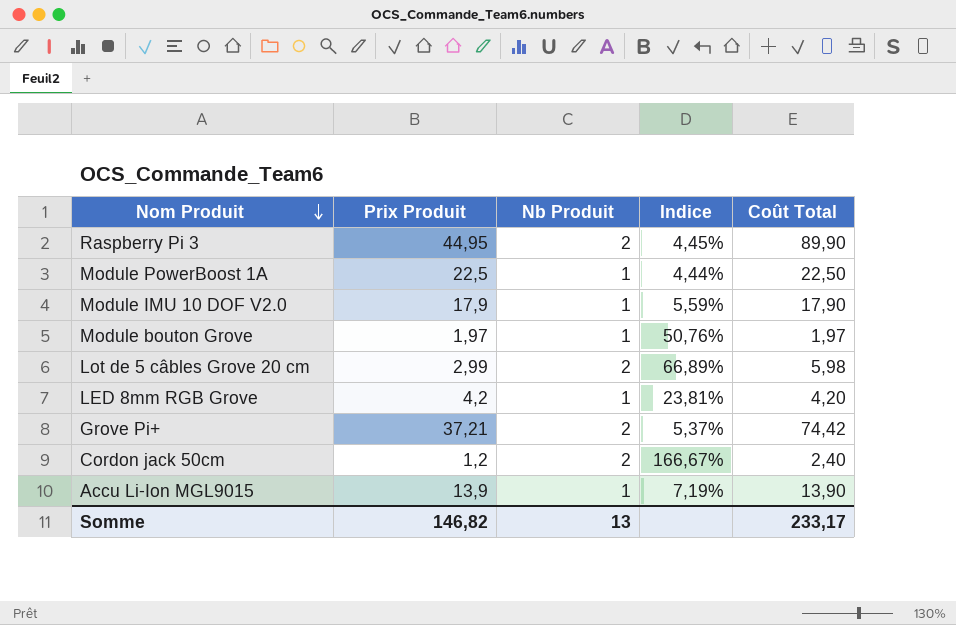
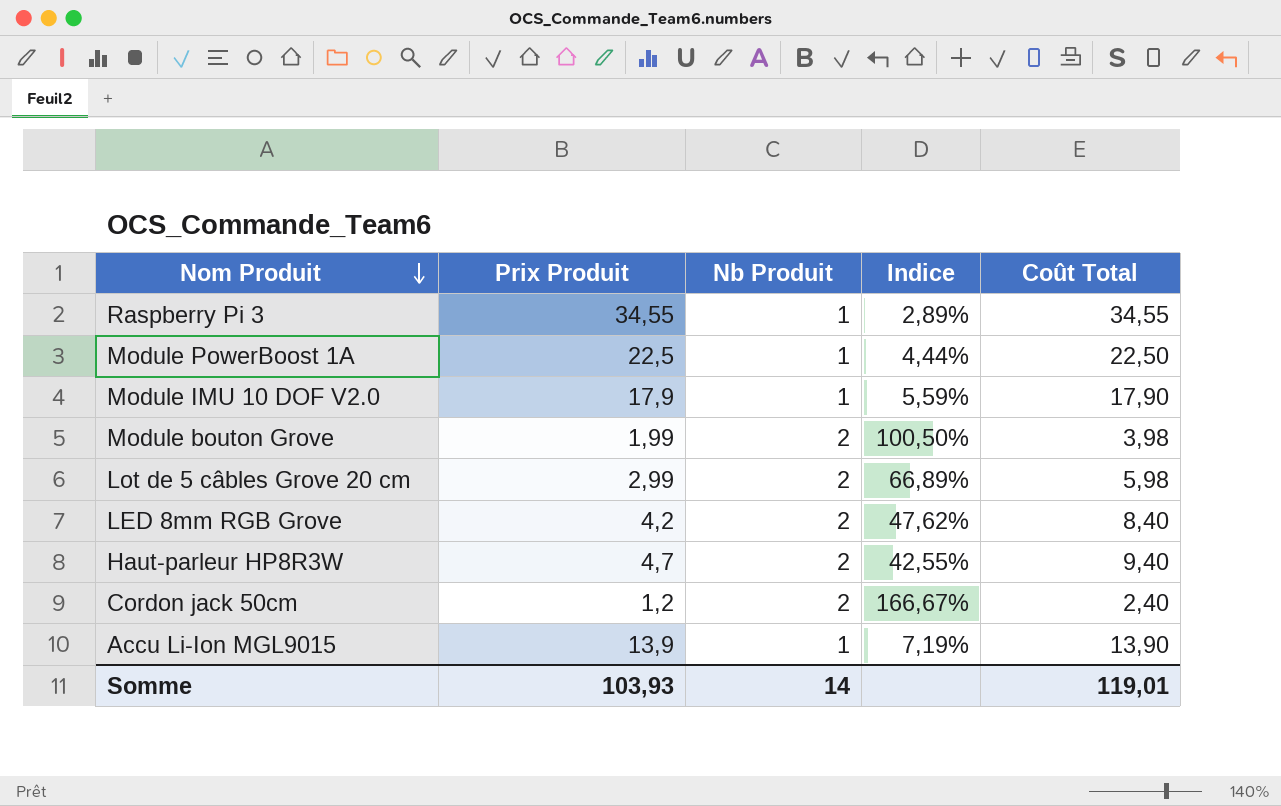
row Grove Pi+: 37,21 | 2 | 5,37% | 74,42 -> none
Raspberry Pi 3 | Prix Produit: 44,95 -> 34,55
Raspberry Pi 3 | Nb Produit: 2 -> 1
Raspberry Pi 3 | Indice: 4,45% -> 2,89%
Raspberry Pi 3 | Coût Total: 89,90 -> 34,55
Module bouton Grove | Prix Produit: 1,97 -> 1,99
Module bouton Grove | Nb Produit: 1 -> 2
Module bouton Grove | Indice: 50,76% -> 100,50%
Module bouton Grove | Coût Total: 1,97 -> 3,98
LED 8mm RGB Grove | Nb Produit: 1 -> 2
LED 8mm RGB Grove | Indice: 23,81% -> 47,62%
LED 8mm RGB Grove | Coût Total: 4,20 -> 8,40
row Haut-parleur HP8R3W: none -> 4,7 | 2 | 42,55% | 9,40
Somme | Prix Produit: 146,82 -> 103,93
Somme | Nb Produit: 13 -> 14
Somme | Coût Total: 233,17 -> 119,01

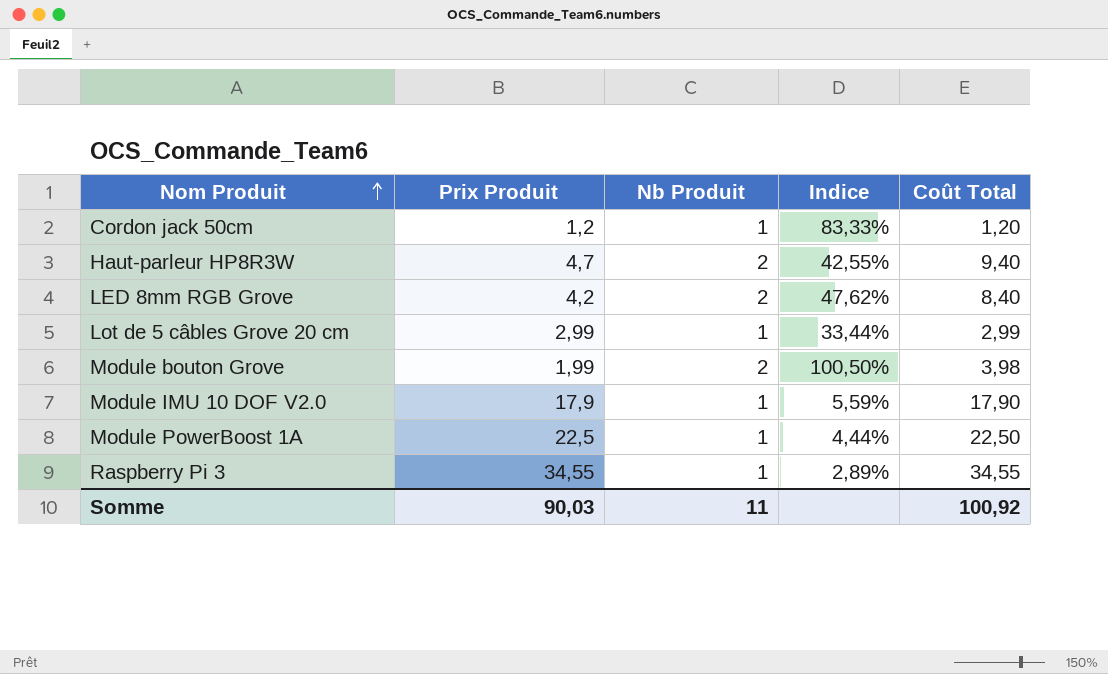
row order: Nom Produit descending -> Nom Produit ascending
row Accu Li-Ion MGL9015: 13,9 | 1 | 7,19% | 13,90 -> none
Cordon jack 50cm | Nb Produit: 2 -> 1
Cordon jack 50cm | Indice: 166,67% -> 83,33%
Cordon jack 50cm | Coût Total: 2,40 -> 1,20
Lot de 5 câbles Grove 20 cm | Nb Produit: 2 -> 1
Lot de 5 câbles Grove 20 cm | Indice: 66,89% -> 33,44%
Lot de 5 câbles Grove 20 cm | Coût Total: 5,98 -> 2,99
Somme | Prix Produit: 103,93 -> 90,03
Somme | Nb Produit: 14 -> 11
Somme | Coût Total: 119,01 -> 100,92

